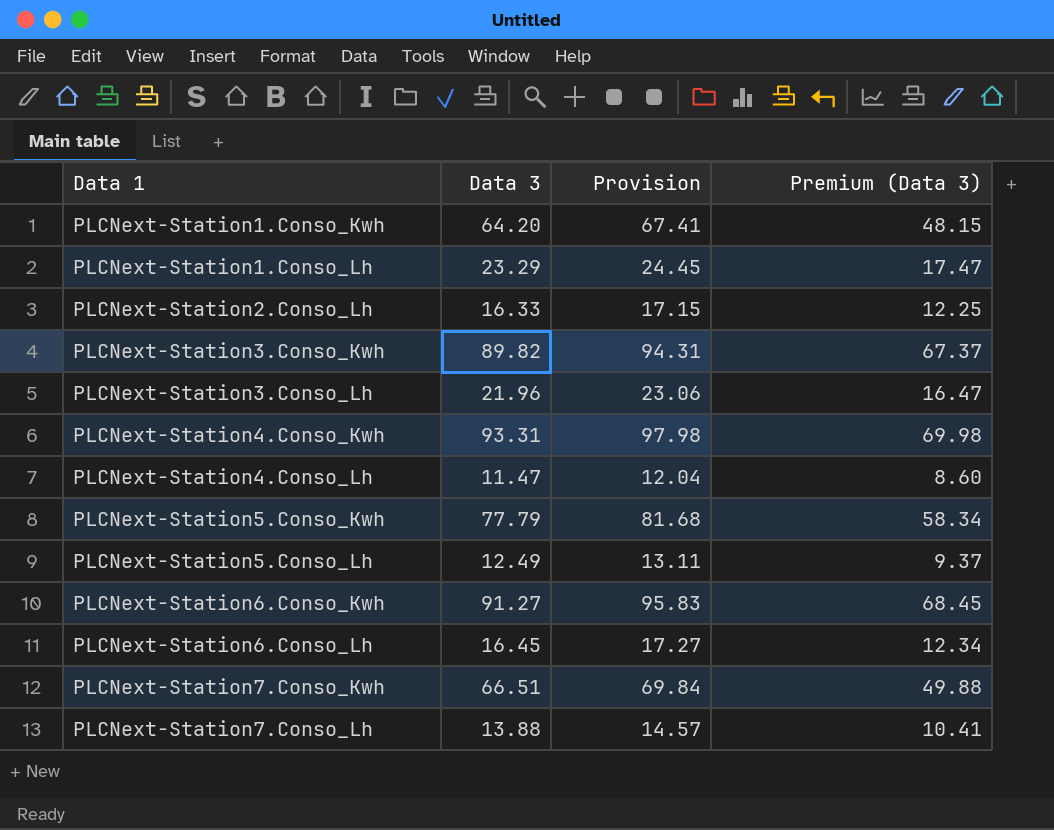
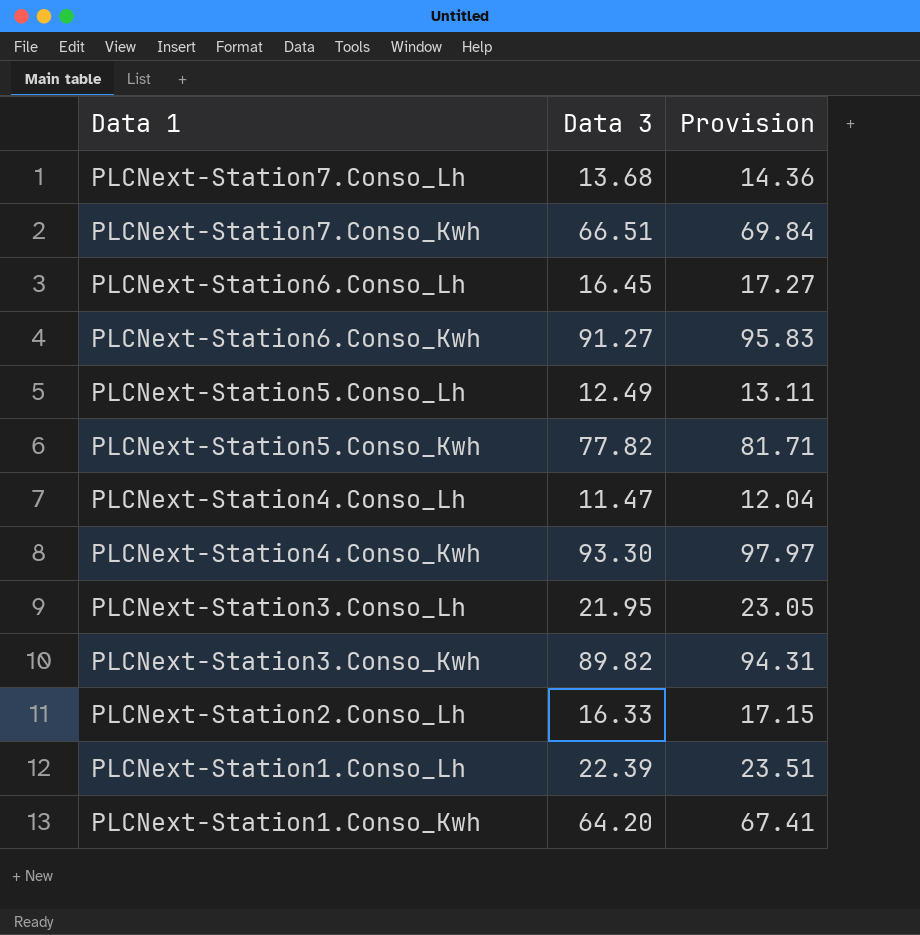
row order: Data 1 ascending -> Data 1 descending
column Premium (Data 3) | formula: [Data 3] * 0.75 -> none
PLCNext-Station7.Conso_Lh | Data 3: 13.88 -> 13.68
PLCNext-Station7.Conso_Lh | Provision: 14.57 -> 14.36
PLCNext-Station5.Conso_Kwh | Data 3: 77.79 -> 77.82
PLCNext-Station5.Conso_Kwh | Provision: 81.68 -> 81.71
PLCNext-Station4.Conso_Kwh | Data 3: 93.31 -> 93.30
PLCNext-Station4.Conso_Kwh | Provision: 97.98 -> 97.97
PLCNext-Station3.Conso_Lh | Data 3: 21.96 -> 21.95
PLCNext-Station3.Conso_Lh | Provision: 23.06 -> 23.05
PLCNext-Station1.Conso_Lh | Data 3: 23.29 -> 22.39
PLCNext-Station1.Conso_Lh | Provision: 24.45 -> 23.51

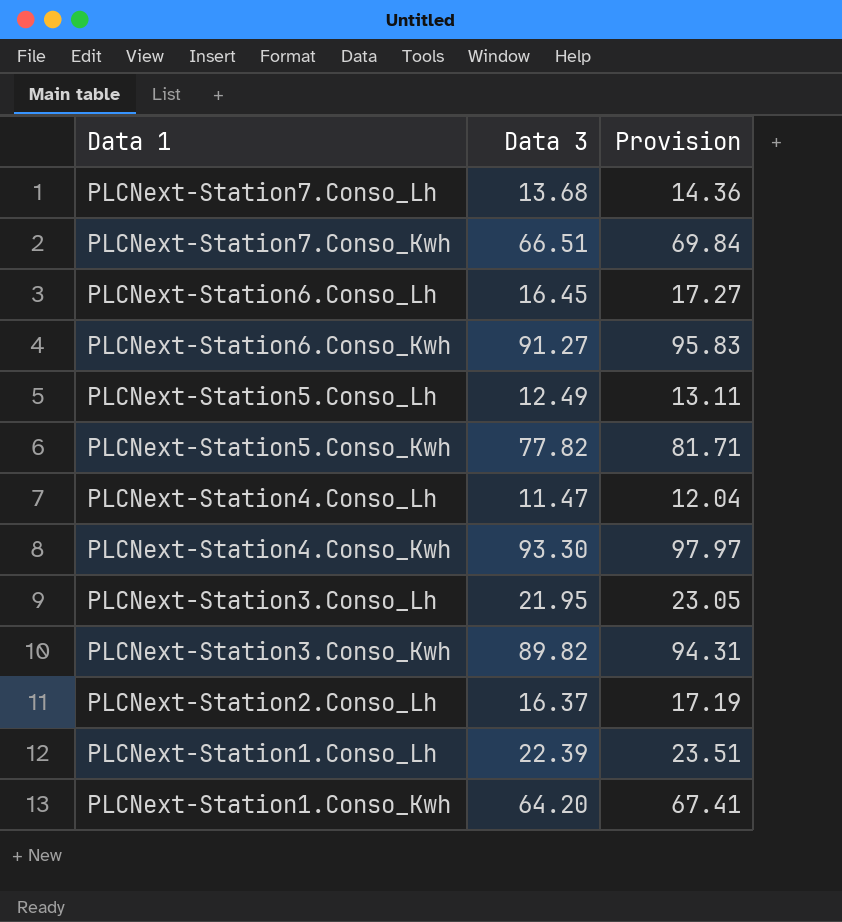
PLCNext-Station2.Conso_Lh | Data 3: 16.33 -> 16.37
PLCNext-Station2.Conso_Lh | Provision: 17.15 -> 17.19

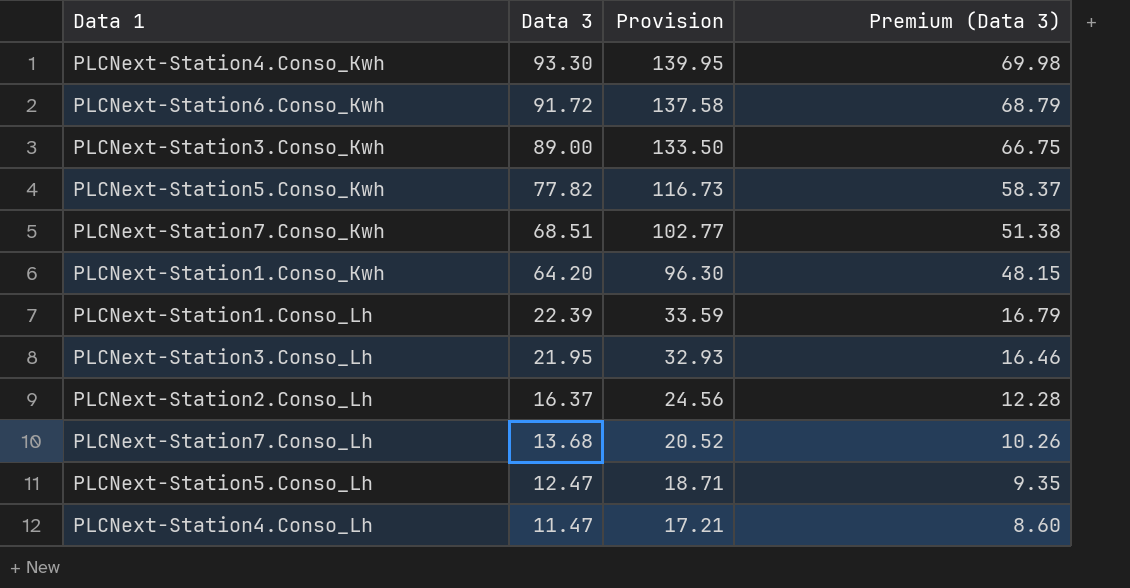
row order: Data 1 descending -> Data 3 descending
column Provision | formula: [Data 3] * 1.05 -> [Data 3] * 1.5
column Premium (Data 3) | formula: none -> [Data 3] * 0.75
row PLCNext-Station6.Conso_Lh: 16.45 | 17.27 -> none
PLCNext-Station6.Conso_Kwh | Data 3: 91.27 -> 91.72
PLCNext-Station3.Conso_Kwh | Data 3: 89.82 -> 89.00
PLCNext-Station7.Conso_Kwh | Data 3: 66.51 -> 68.51
PLCNext-Station5.Conso_Lh | Data 3: 12.49 -> 12.47

